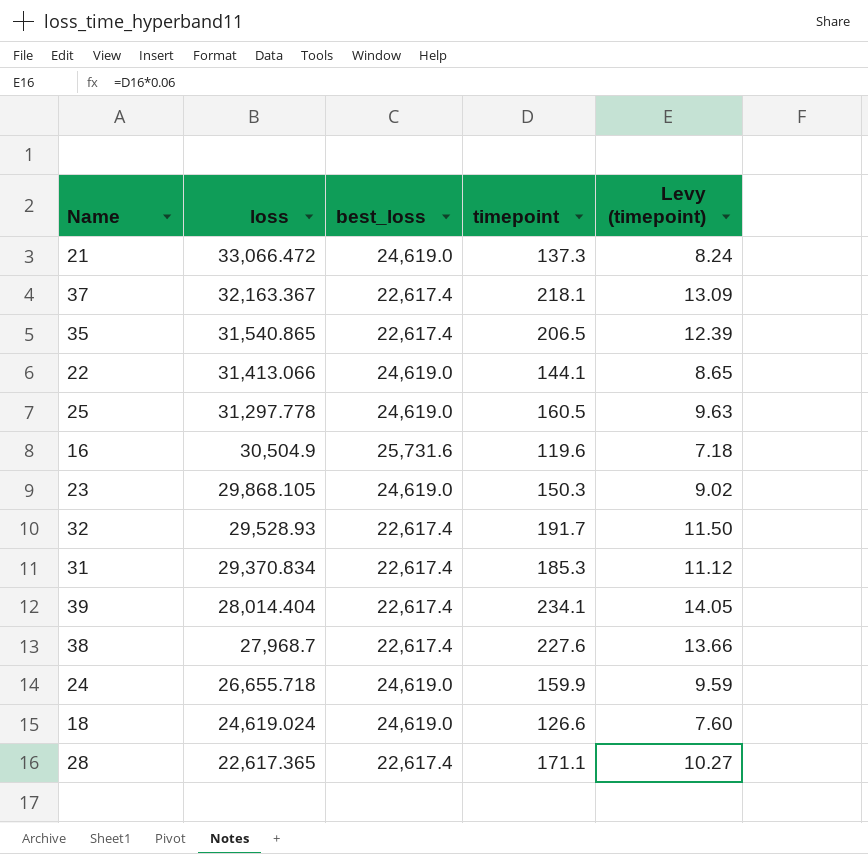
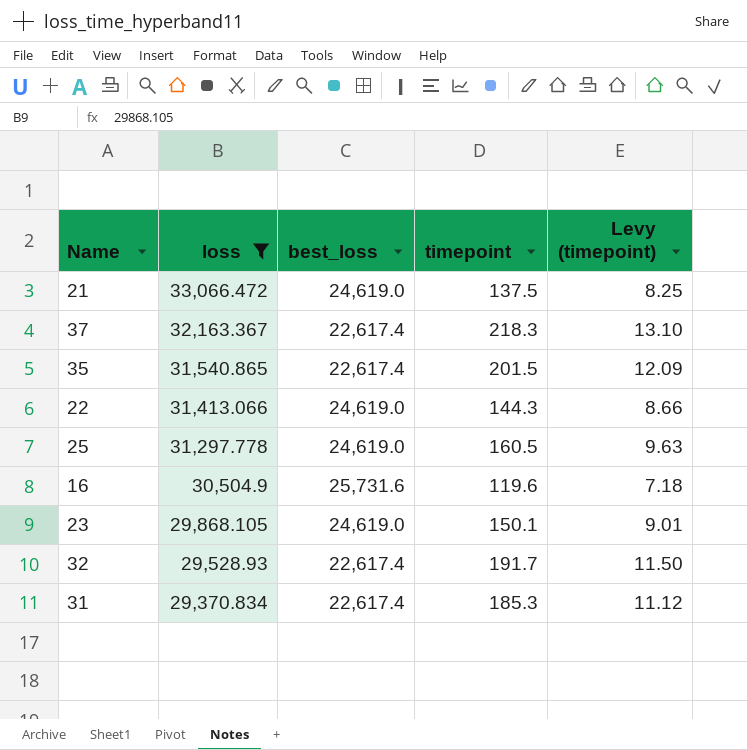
filter: none -> loss >= 29,370.834
21 | timepoint: 137.3 -> 137.5
21 | Levy (timepoint): 8.24 -> 8.25
37 | timepoint: 218.1 -> 218.3
37 | Levy (timepoint): 13.09 -> 13.10
35 | timepoint: 206.5 -> 201.5
35 | Levy (timepoint): 12.39 -> 12.09
22 | timepoint: 144.1 -> 144.3
22 | Levy (timepoint): 8.65 -> 8.66
23 | timepoint: 150.3 -> 150.1
23 | Levy (timepoint): 9.02 -> 9.01

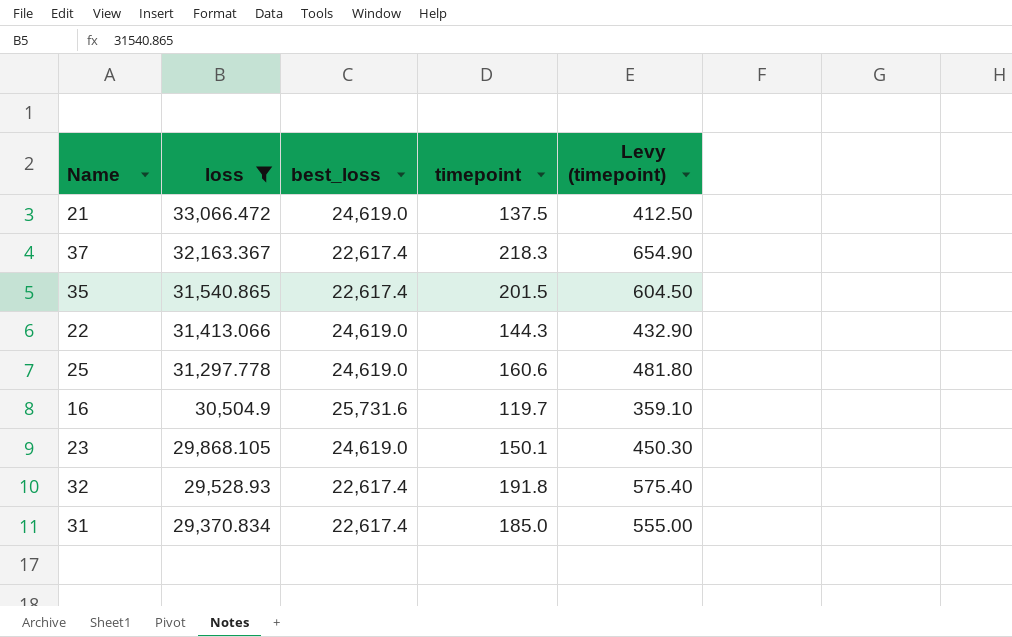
column Levy (timepoint) | formula: [timepoint] * 0.06 -> [timepoint] * 3
25 | timepoint: 160.5 -> 160.6
16 | timepoint: 119.6 -> 119.7
32 | timepoint: 191.7 -> 191.8
31 | timepoint: 185.3 -> 185.0

